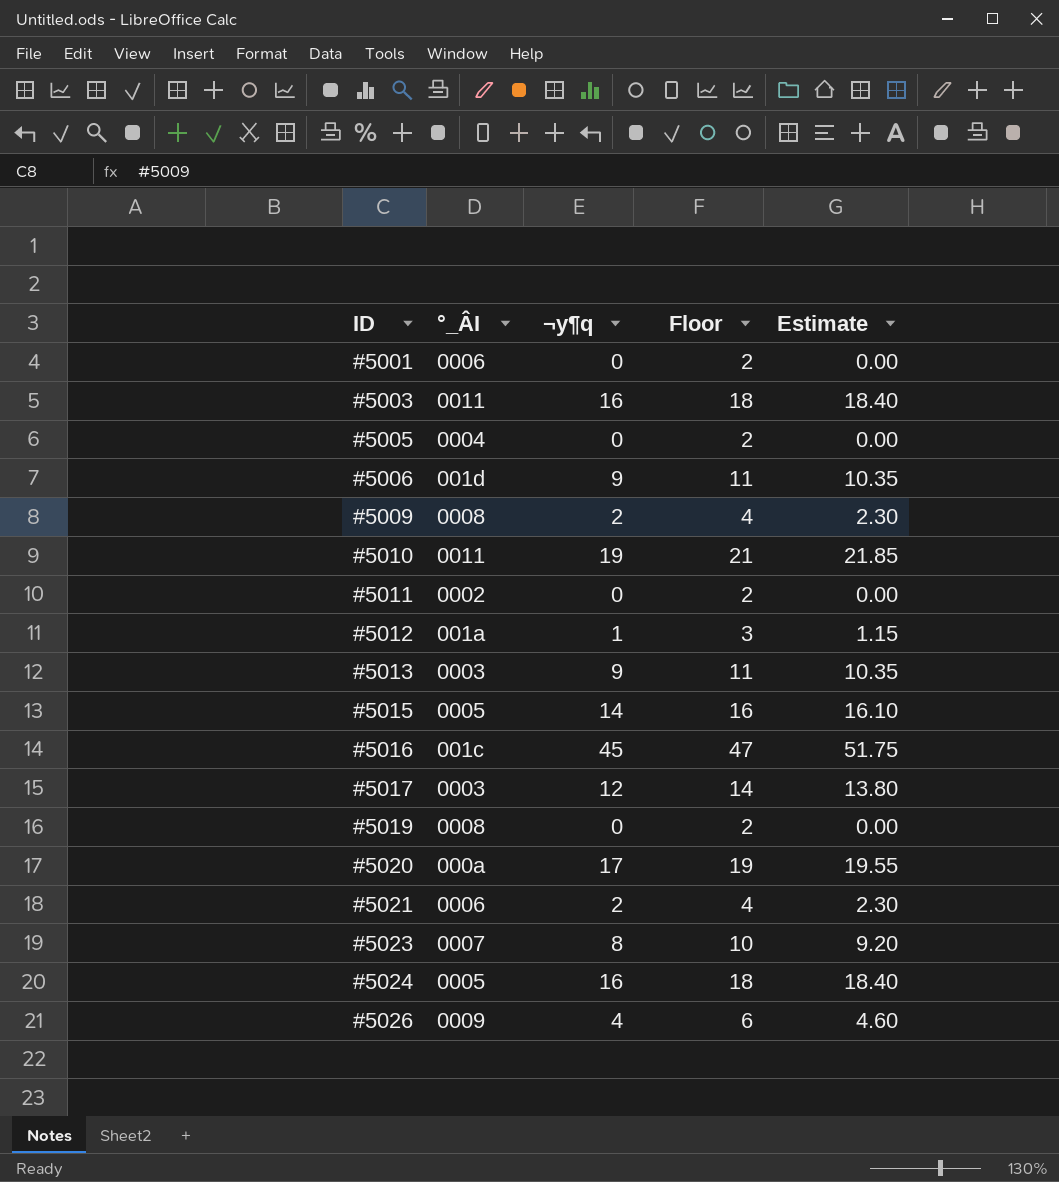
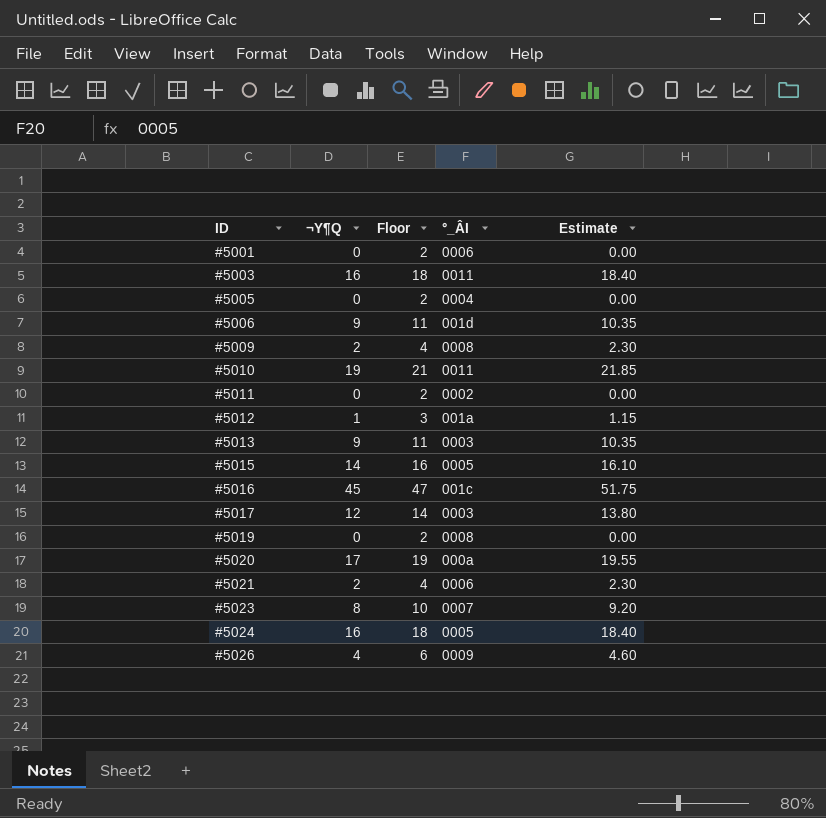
column name: ¬y¶q -> ¬Y¶Q
column °_ÂI | position: 2 -> 4

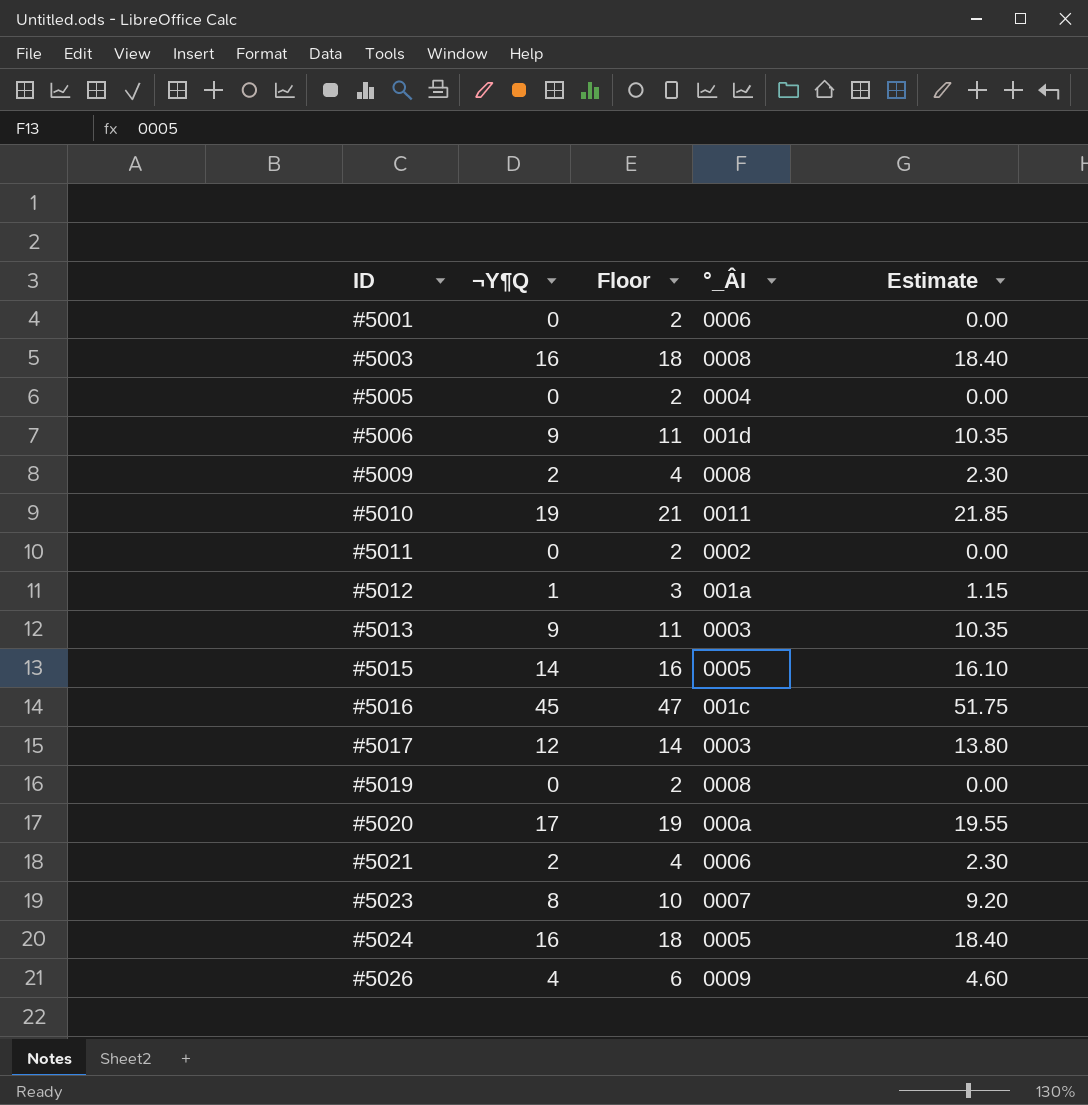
#5003 | °_ÂI: 0011 -> 0008

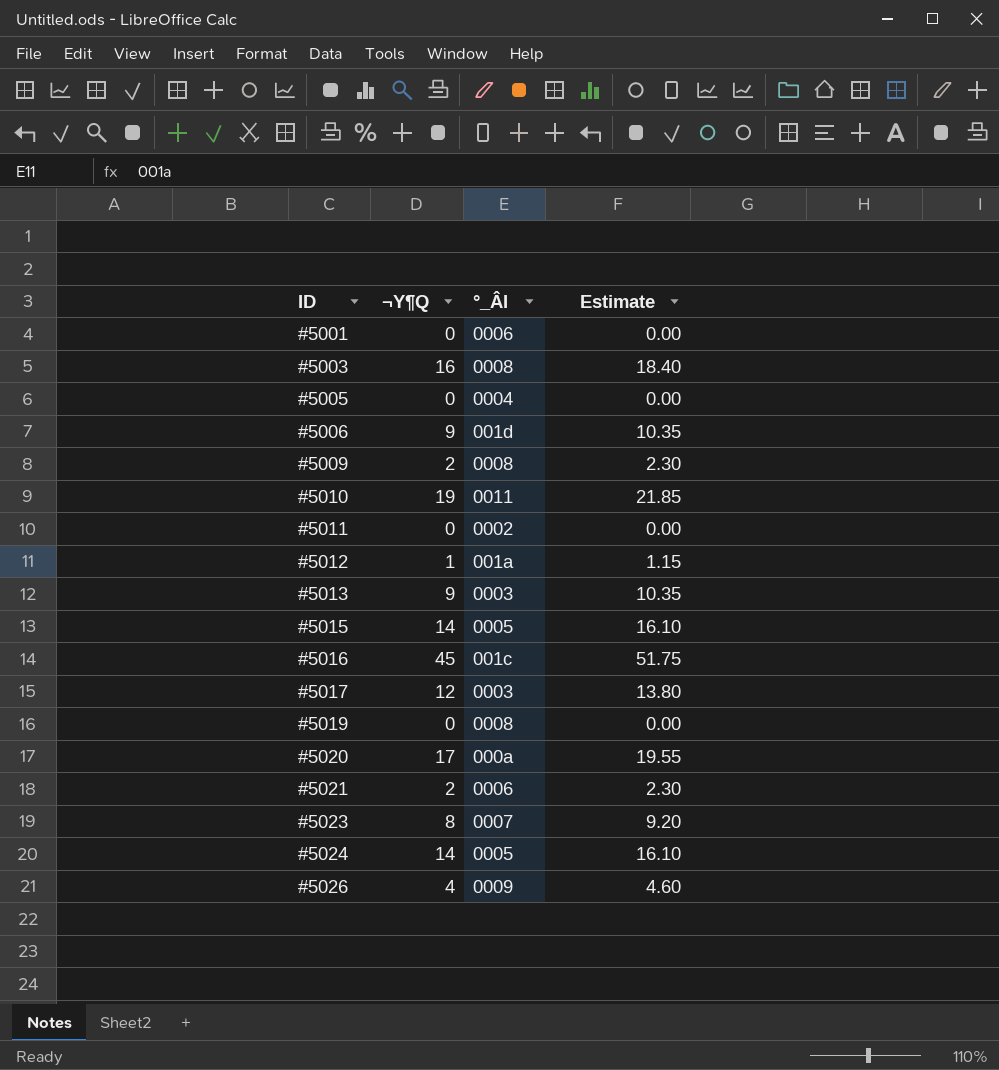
column Floor | formula: [¬Y¶Q] + 2 -> none
#5024 | ¬Y¶Q: 16 -> 14
#5024 | Estimate: 18.40 -> 16.10

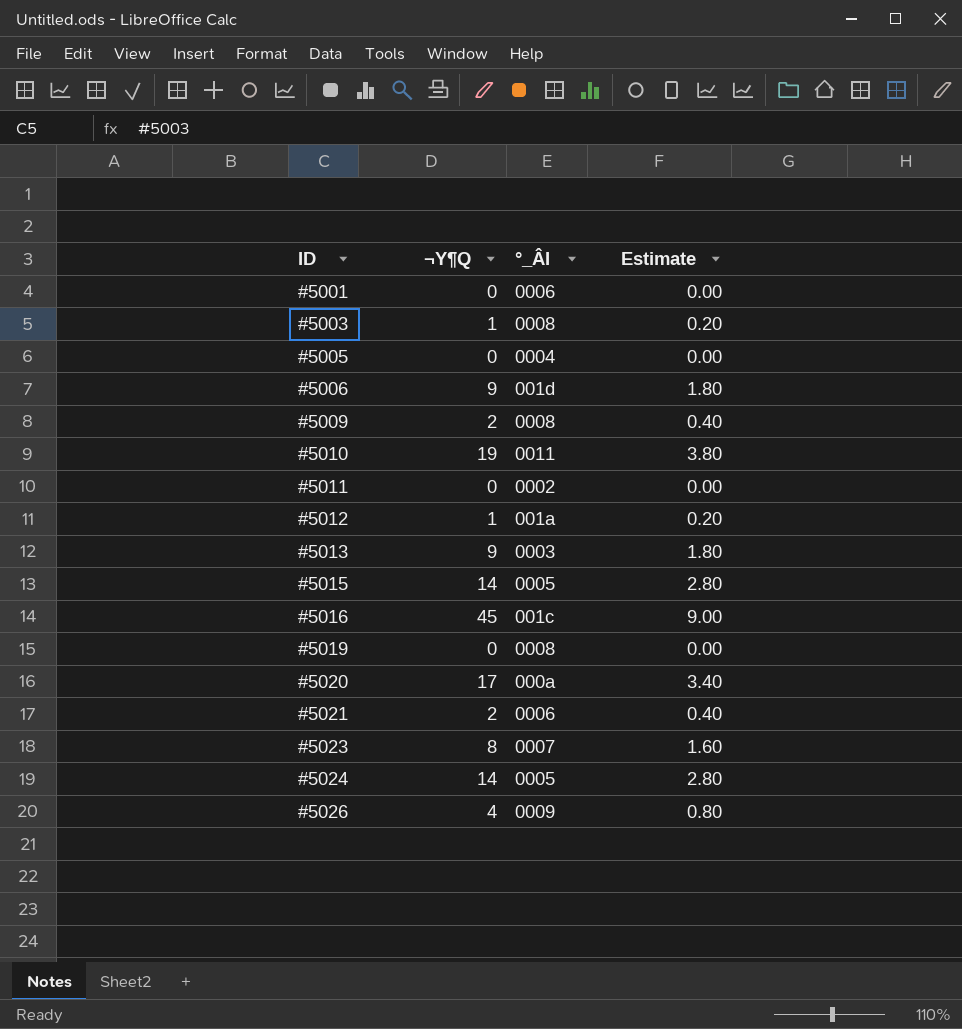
column Estimate | formula: [¬Y¶Q] * 1.15 -> [¬Y¶Q] * 0.2
row #5017: 12 | 0003 | 13.80 -> none
#5003 | ¬Y¶Q: 16 -> 1

